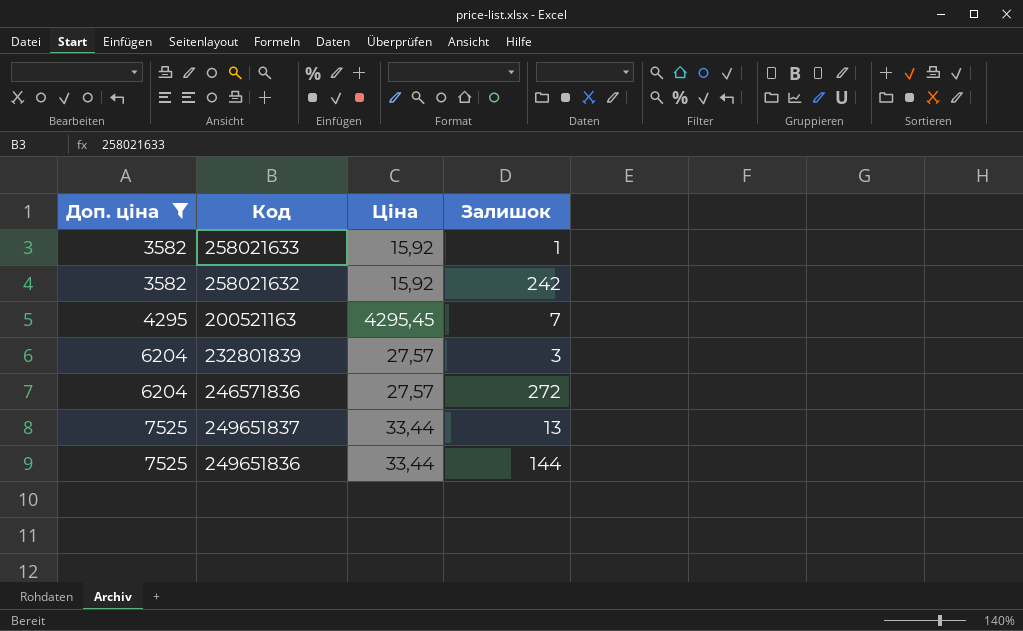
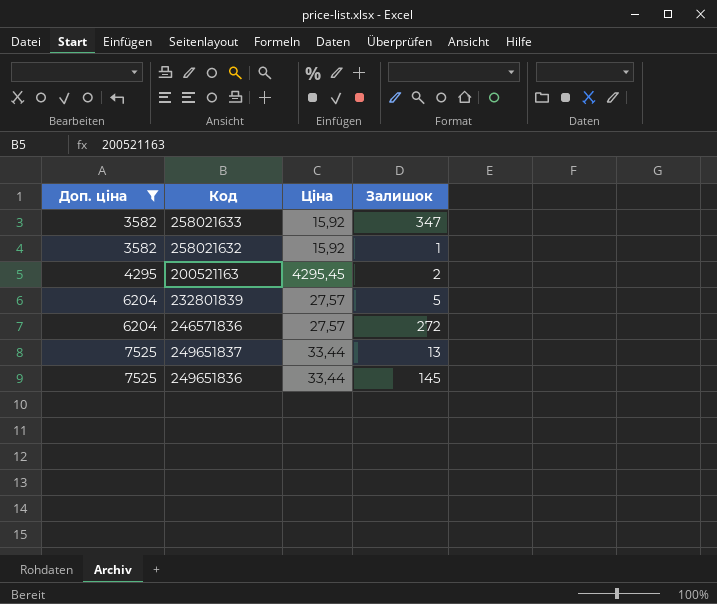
258021633 | Залишок: 1 -> 347
258021632 | Залишок: 242 -> 1
200521163 | Залишок: 7 -> 2
232801839 | Залишок: 3 -> 5
249651836 | Залишок: 144 -> 145

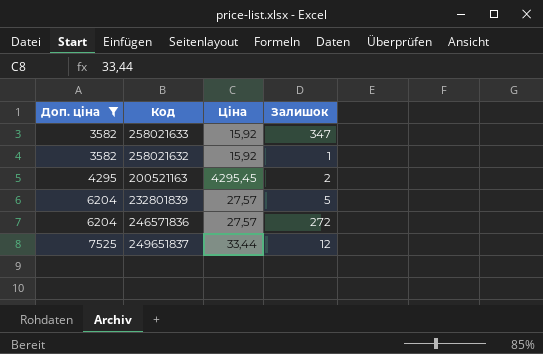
row 249651836: 7525 | 33,44 | 145 -> none
249651837 | Залишок: 13 -> 12

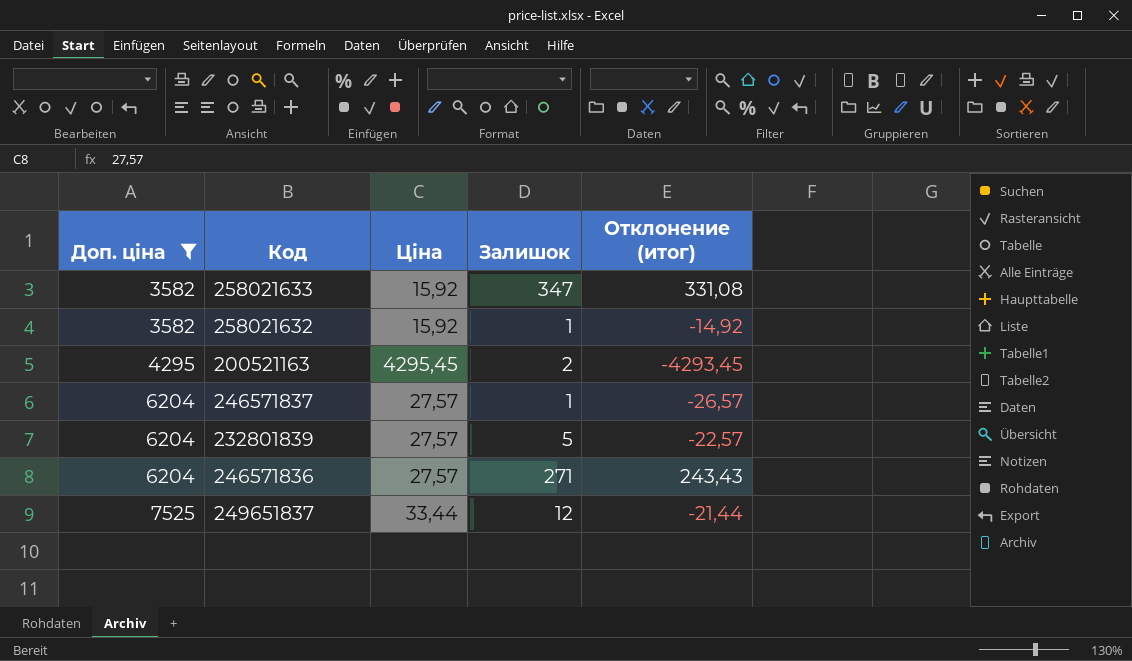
column Отклонение (итог) | formula: none -> [Залишок] - [Ціна]
row 246571837: none -> 6204 | 27,57 | 1 | -26,57
246571836 | Залишок: 272 -> 271

